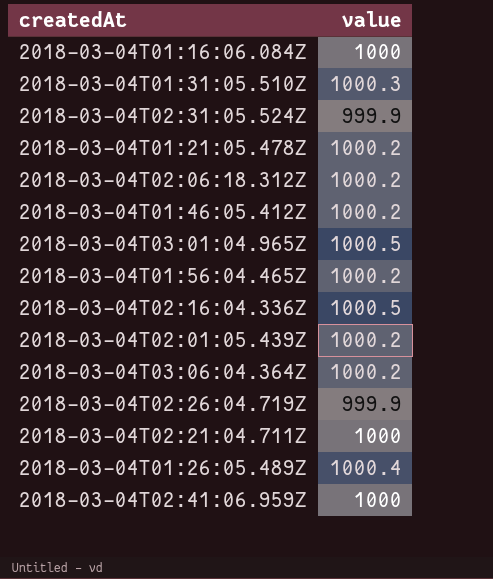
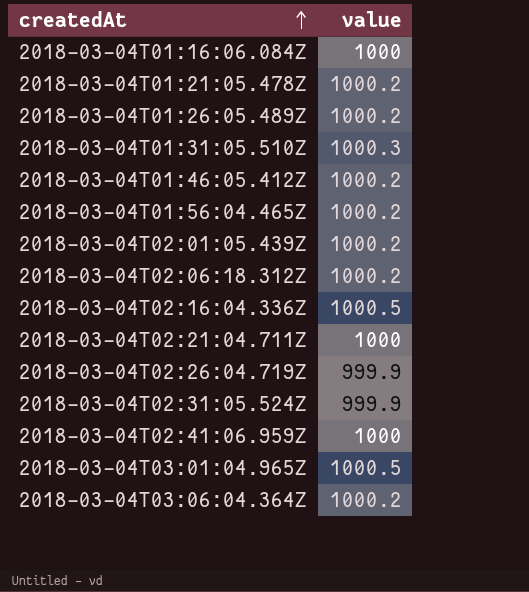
row order: none -> createdAt ascending
2018-03-04T01:26:05.489Z | value: 1000.4 -> 1000.2

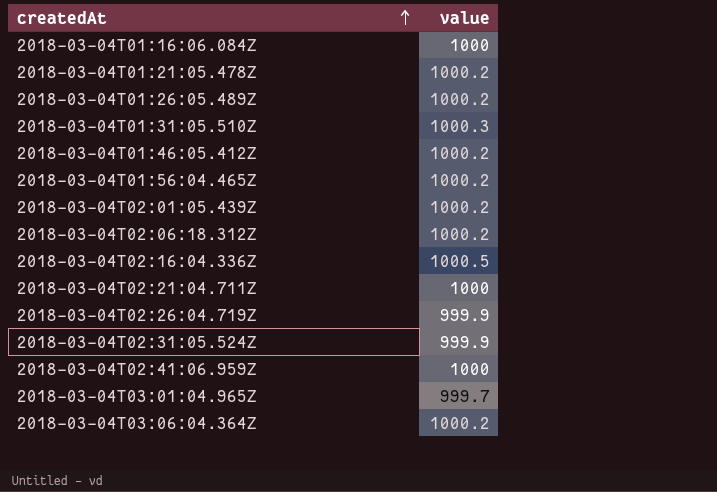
2018-03-04T03:01:04.965Z | value: 1000.5 -> 999.7

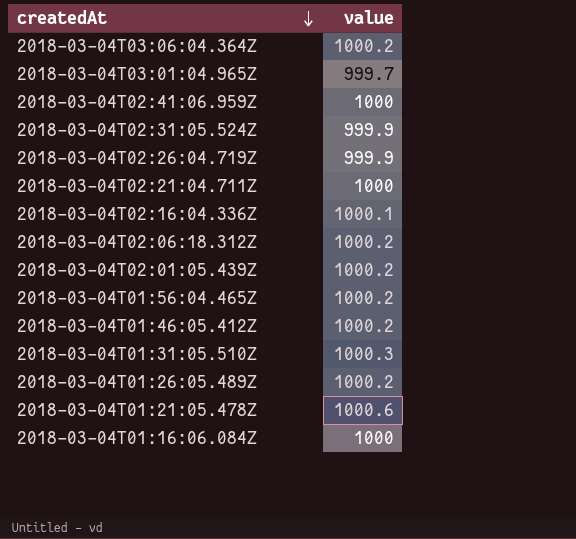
row order: createdAt ascending -> createdAt descending
2018-03-04T02:16:04.336Z | value: 1000.5 -> 1000.1
2018-03-04T01:21:05.478Z | value: 1000.2 -> 1000.6

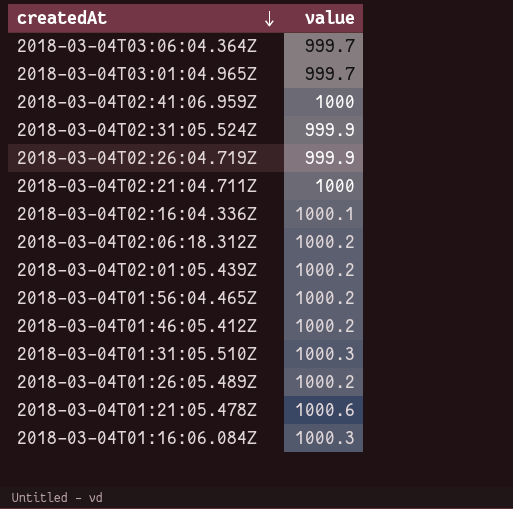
2018-03-04T03:06:04.364Z | value: 1000.2 -> 999.7
2018-03-04T01:16:06.084Z | value: 1000 -> 1000.3

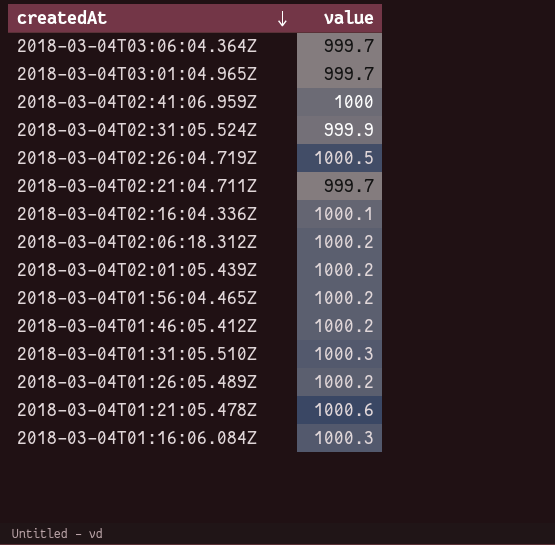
2018-03-04T02:26:04.719Z | value: 999.9 -> 1000.5
2018-03-04T02:21:04.711Z | value: 1000 -> 999.7

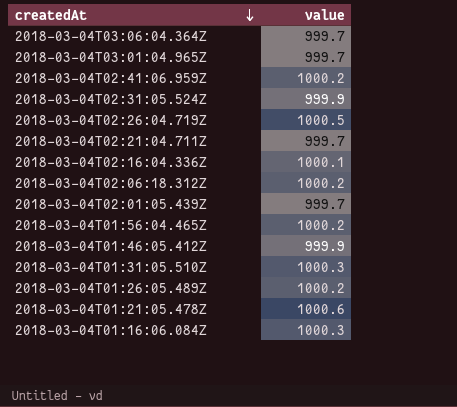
2018-03-04T02:41:06.959Z | value: 1000 -> 1000.2
2018-03-04T02:01:05.439Z | value: 1000.2 -> 999.7
2018-03-04T01:46:05.412Z | value: 1000.2 -> 999.9

